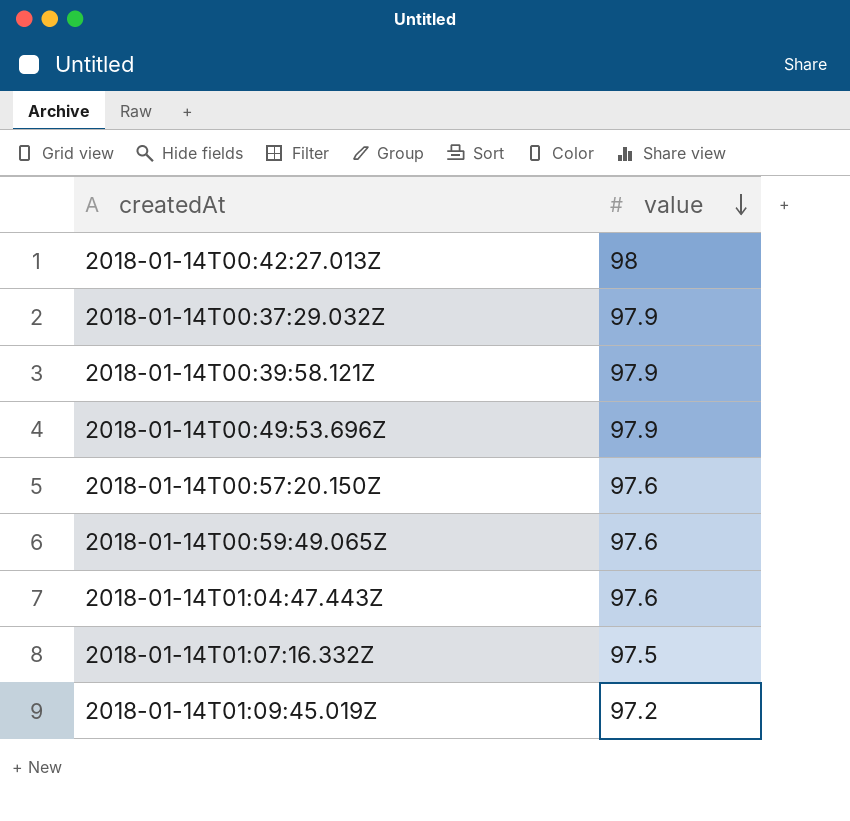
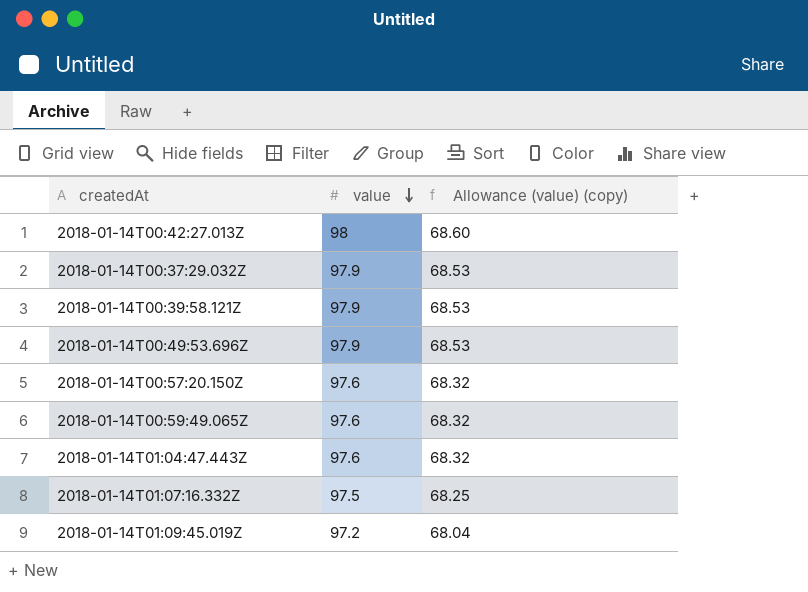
column Allowance (value) (copy) | formula: none -> [value] * 0.7

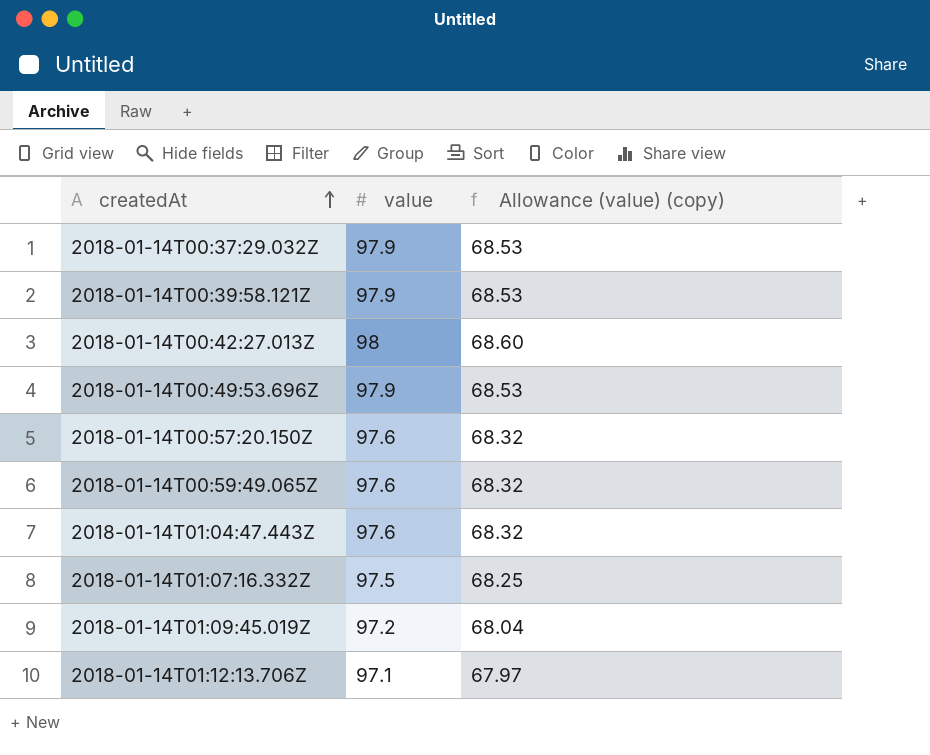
row order: value descending -> createdAt ascending
row 2018-01-14T01:12:13.706Z: none -> 97.1 | 67.97

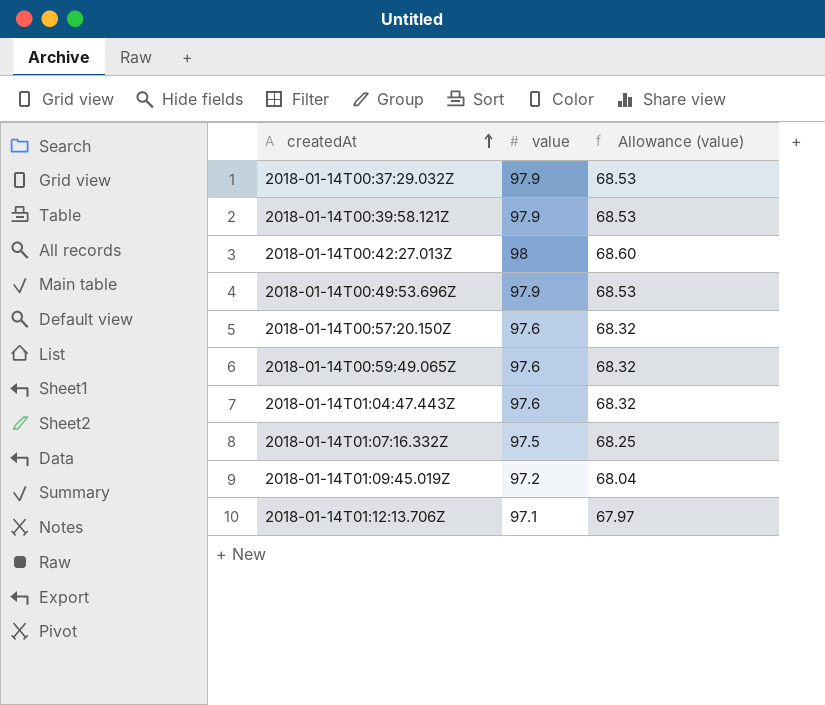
column name: Allowance (value) (copy) -> Allowance (value)

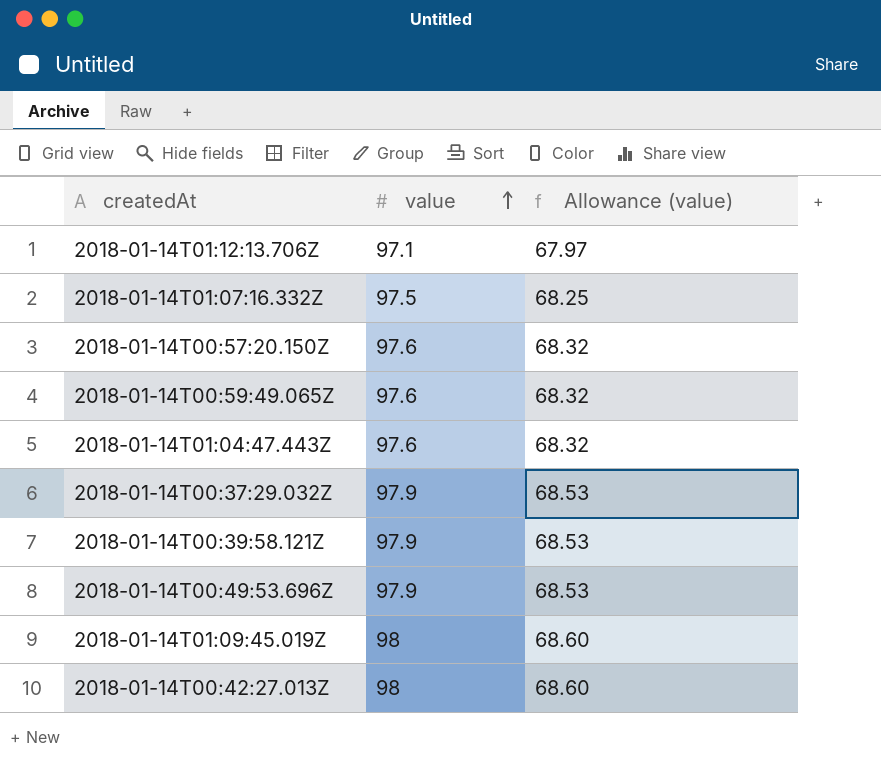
row order: createdAt ascending -> value ascending
2018-01-14T01:09:45.019Z | value: 97.2 -> 98
2018-01-14T01:09:45.019Z | Allowance (value): 68.04 -> 68.60

